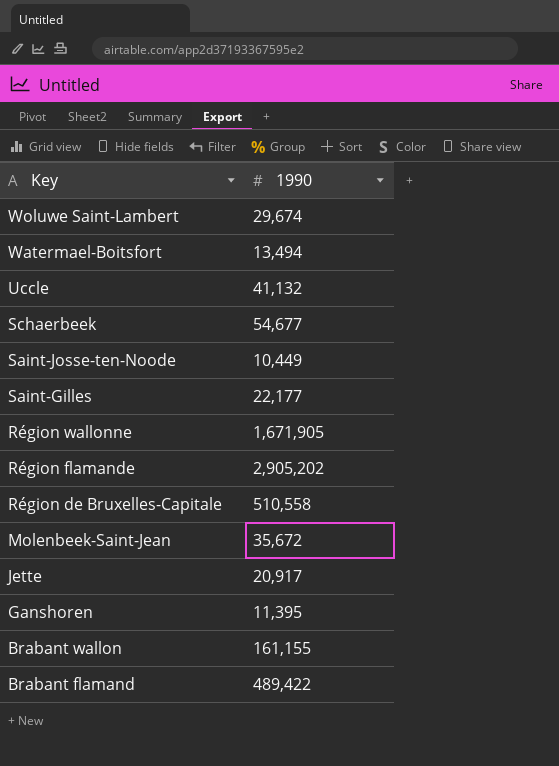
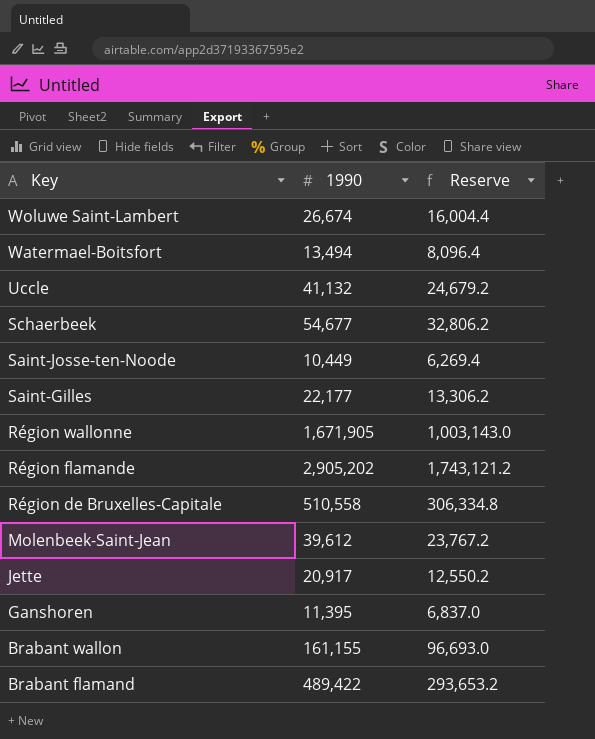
column Reserve | formula: none -> [1990] * 0.6
Woluwe Saint-Lambert | 1990: 29,674 -> 26,674
Molenbeek-Saint-Jean | 1990: 35,672 -> 39,612

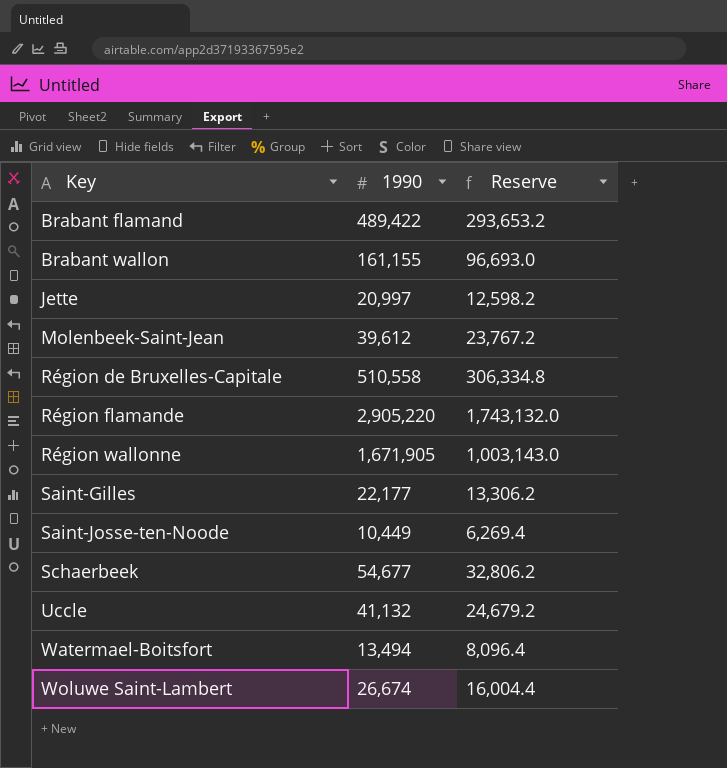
row order: Key descending -> Key ascending
row Ganshoren: 11,395 | 6,837.0 -> none
Jette | 1990: 20,917 -> 20,997
Jette | Reserve: 12,550.2 -> 12,598.2
Région flamande | 1990: 2,905,202 -> 2,905,220
Région flamande | Reserve: 1,743,121.2 -> 1,743,132.0

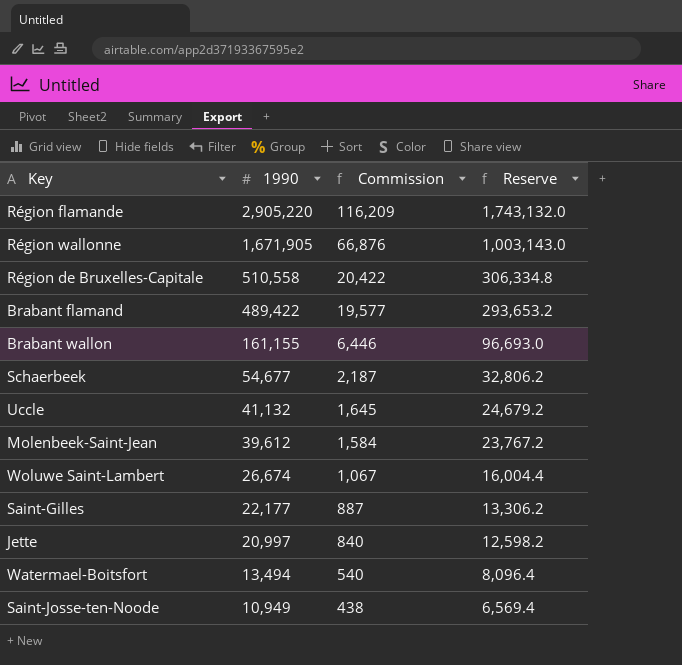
row order: Key ascending -> 1990 descending
column Commission | formula: none -> [1990] * 0.04
Saint-Josse-ten-Noode | 1990: 10,449 -> 10,949
Saint-Josse-ten-Noode | Reserve: 6,269.4 -> 6,569.4

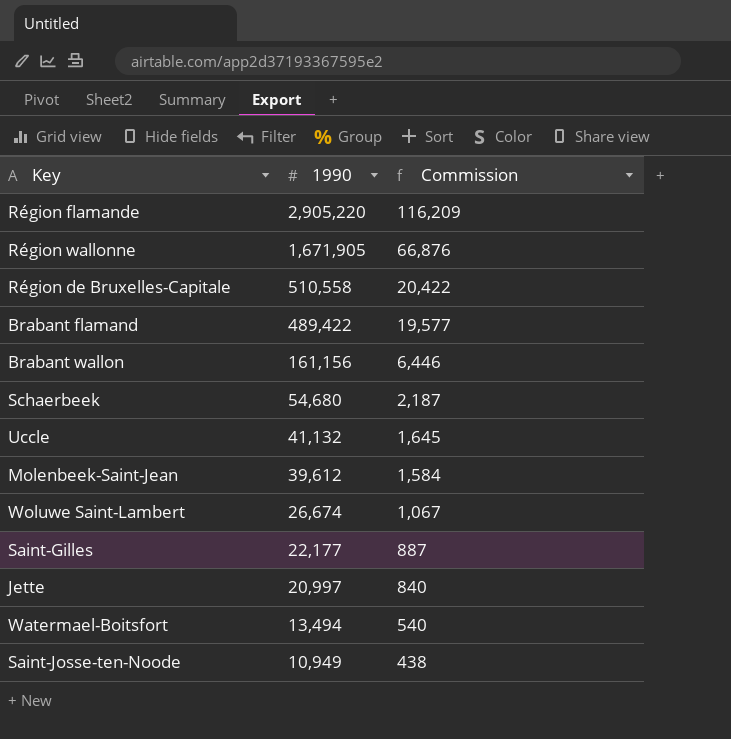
column Reserve | formula: [1990] * 0.6 -> none
Brabant wallon | 1990: 161,155 -> 161,156
Schaerbeek | 1990: 54,677 -> 54,680

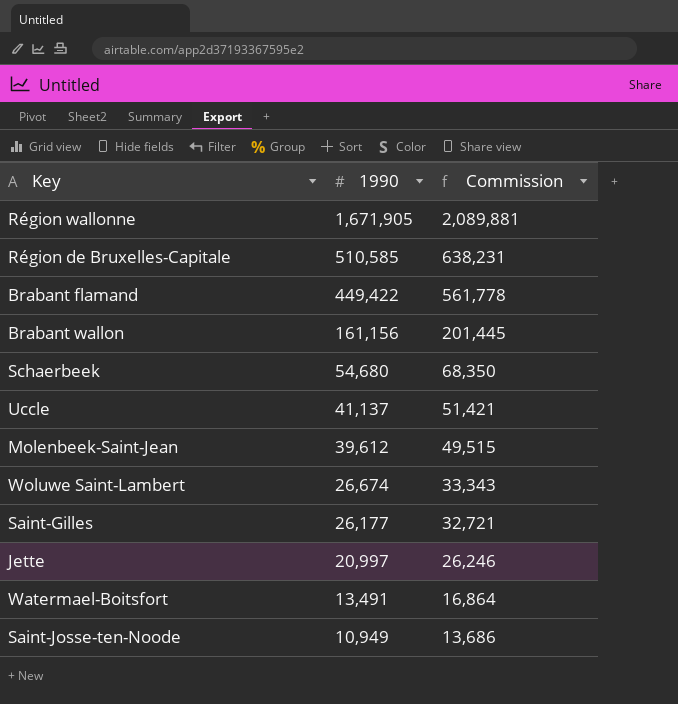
column Commission | formula: [1990] * 0.04 -> [1990] * 1.25
row Région flamande: 2,905,220 | 116,209 -> none
Région de Bruxelles-Capitale | 1990: 510,558 -> 510,585
Brabant flamand | 1990: 489,422 -> 449,422
Uccle | 1990: 41,132 -> 41,137
Saint-Gilles | 1990: 22,177 -> 26,177
Watermael-Boitsfort | 1990: 13,494 -> 13,491

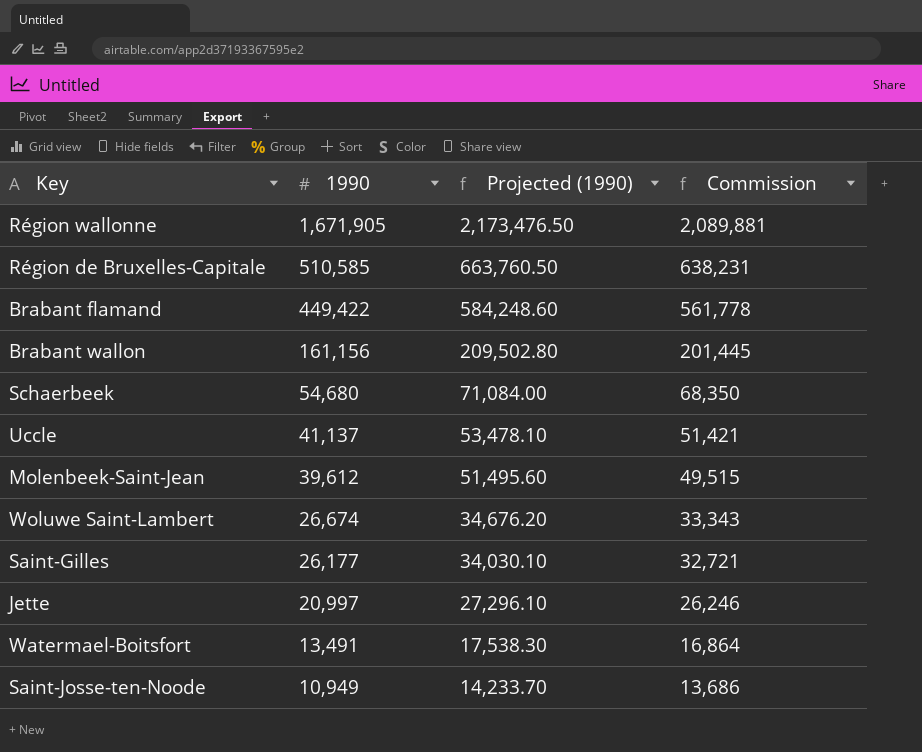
column Projected (1990) | formula: none -> [1990] * 1.3

